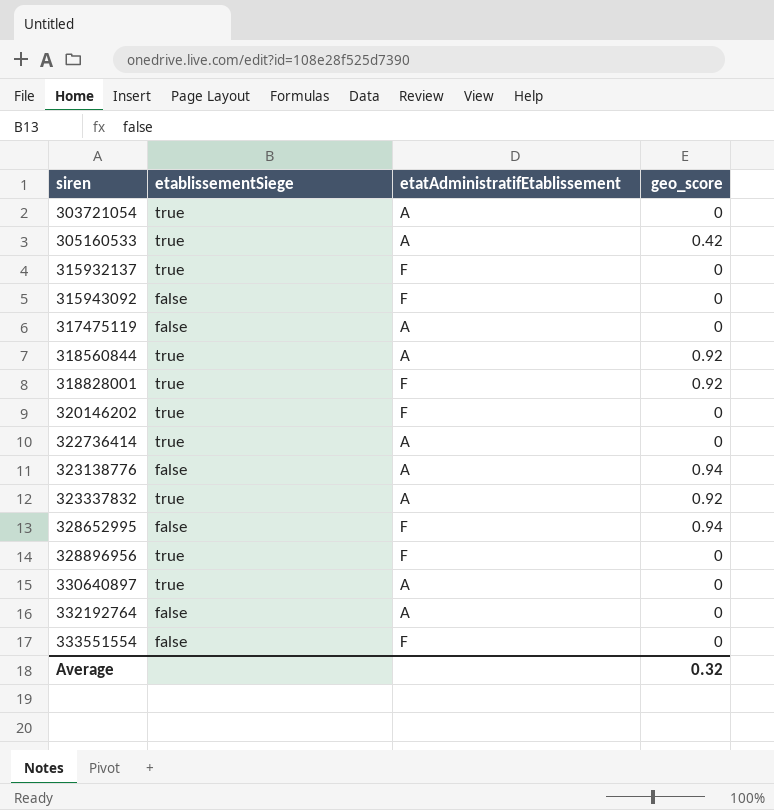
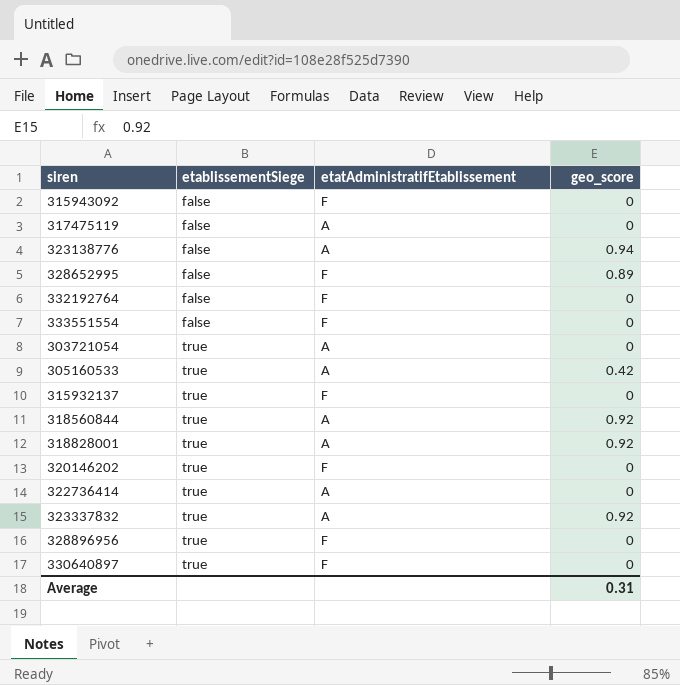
row order: siren ascending -> etablissementSiege ascending
328652995 | geo_score: 0.94 -> 0.89
332192764 | etatAdministratifEtablissement: A -> F
318828001 | etatAdministratifEtablissement: F -> A
330640897 | etatAdministratifEtablissement: A -> F
Average | geo_score: 0.32 -> 0.31

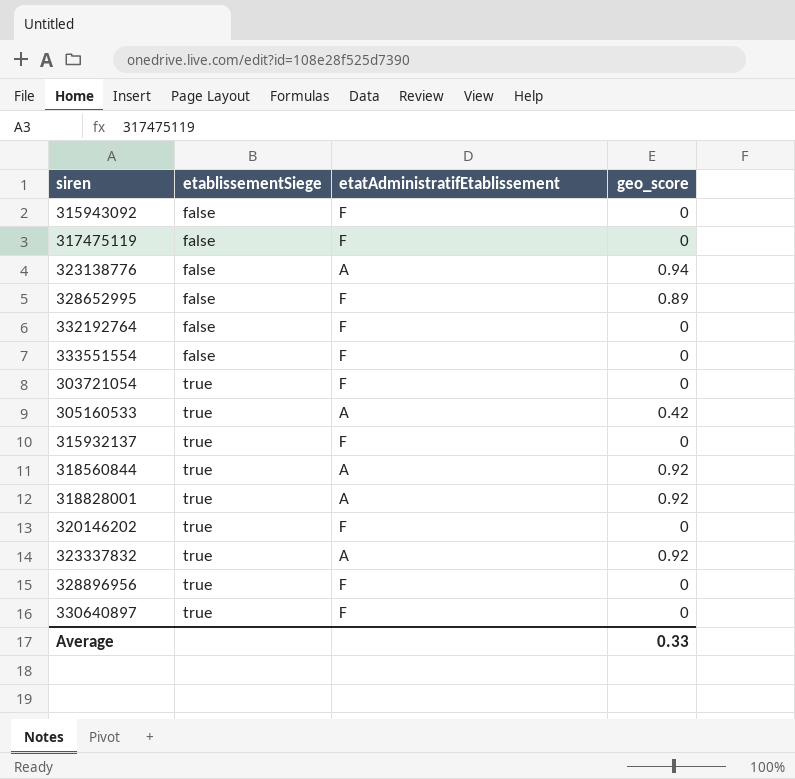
row 322736414: true | A | 0 -> none
317475119 | etatAdministratifEtablissement: A -> F
303721054 | etatAdministratifEtablissement: A -> F
Average | geo_score: 0.31 -> 0.33

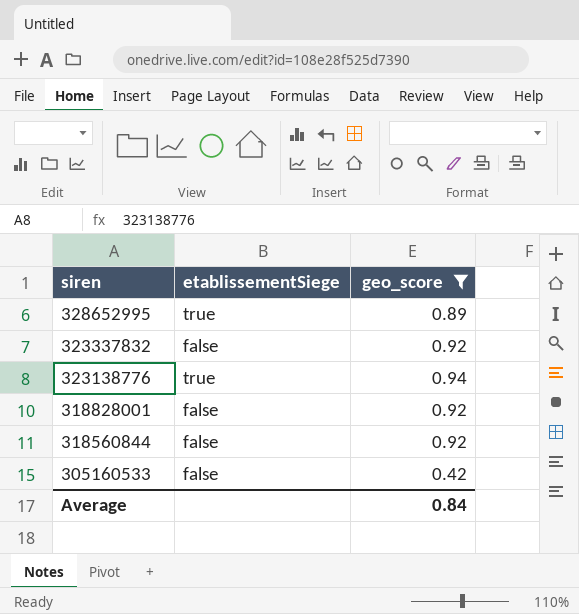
filter: none -> geo_score != 0
row order: etablissementSiege ascending -> siren descending
column etatAdministratifEtablissement | position: 3 -> none
328652995 | etablissementSiege: false -> true
323337832 | etablissementSiege: true -> false
323138776 | etablissementSiege: false -> true
318828001 | etablissementSiege: true -> false
318560844 | etablissementSiege: true -> false
305160533 | etablissementSiege: true -> false
Average | geo_score: 0.33 -> 0.84

